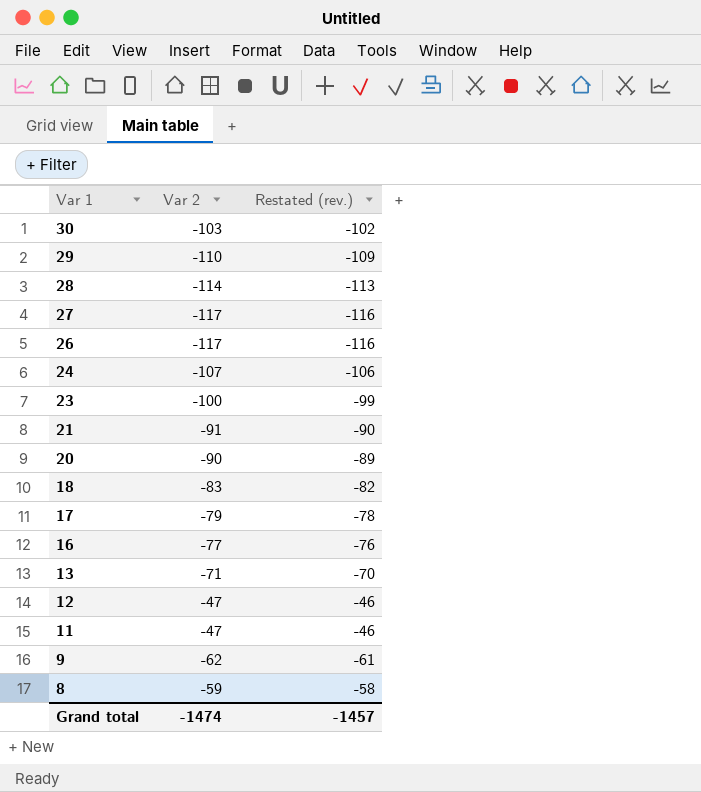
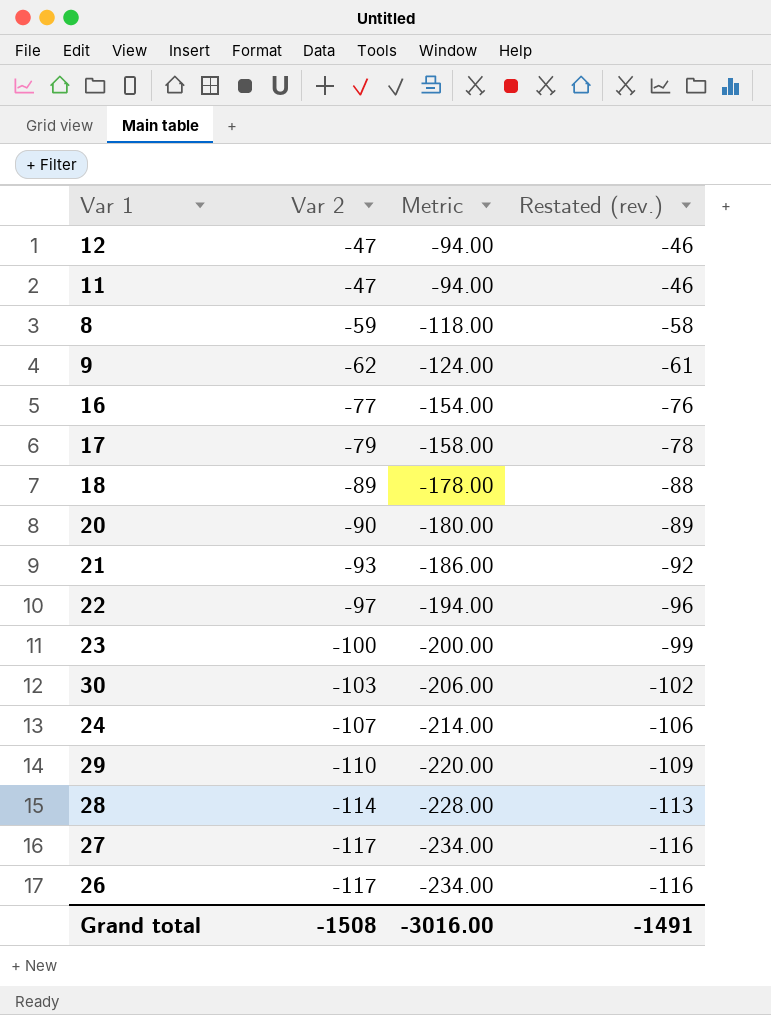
row order: Var 1 descending -> Var 2 descending
column Metric | formula: none -> [Var 2] * 2
row 13: -71 | -70 -> none
18 | Var 2: -83 -> -89
18 | Restated (rev.): -82 -> -88
21 | Var 2: -91 -> -93
21 | Restated (rev.): -90 -> -92
row 22: none -> -97 | -194.00 | -96
Grand total | Var 2: -1474 -> -1508
Grand total | Restated (rev.): -1457 -> -1491

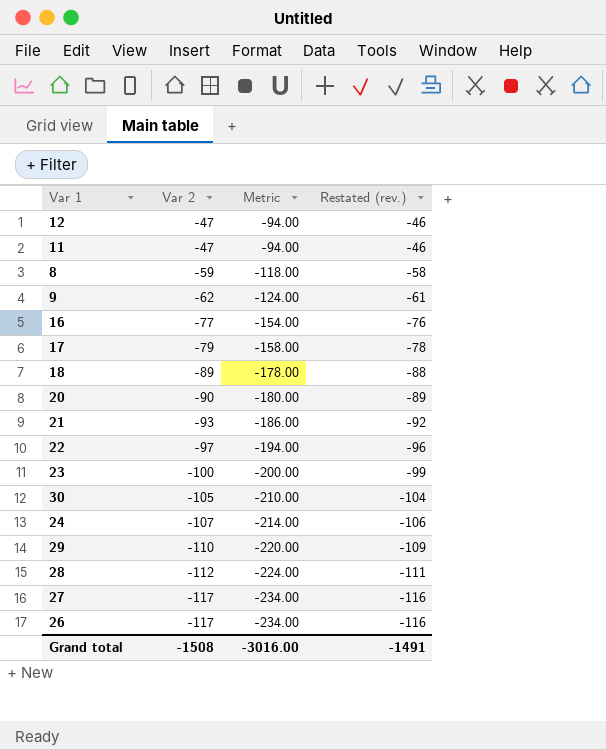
30 | Var 2: -103 -> -105
30 | Metric: -206.00 -> -210.00
30 | Restated (rev.): -102 -> -104
28 | Var 2: -114 -> -112
28 | Metric: -228.00 -> -224.00
28 | Restated (rev.): -113 -> -111

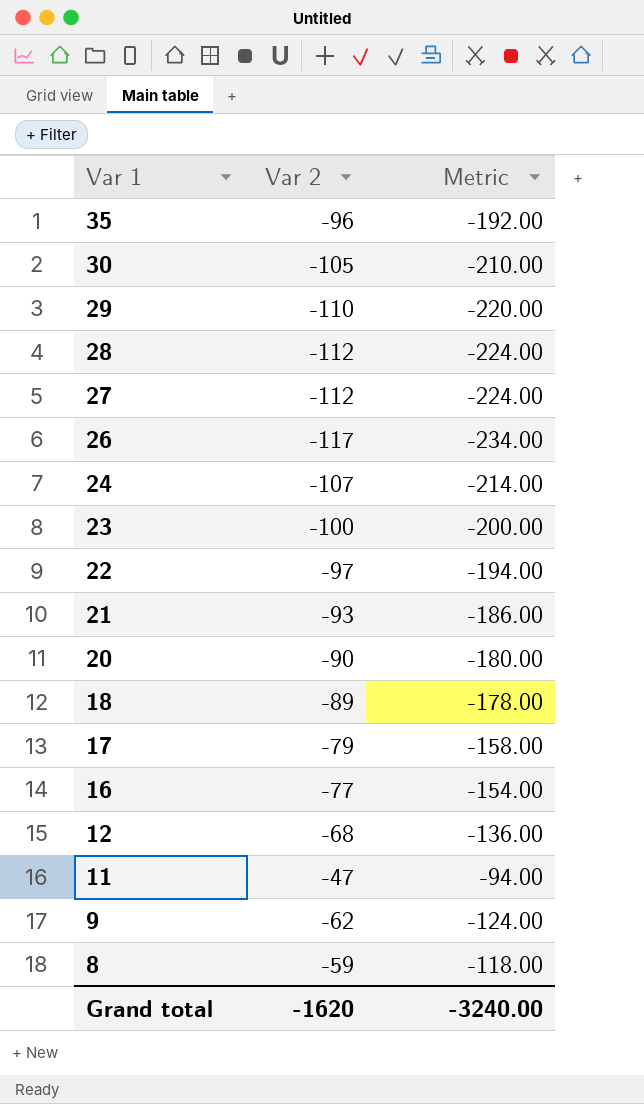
row order: Var 2 descending -> Var 1 descending
column Restated (rev.) | formula: [Var 2] + 1 -> none
row 35: none -> -96 | -192.00
27 | Var 2: -117 -> -112
27 | Metric: -234.00 -> -224.00
12 | Var 2: -47 -> -68
12 | Metric: -94.00 -> -136.00
Grand total | Var 2: -1508 -> -1620
Grand total | Metric: -3016.00 -> -3240.00

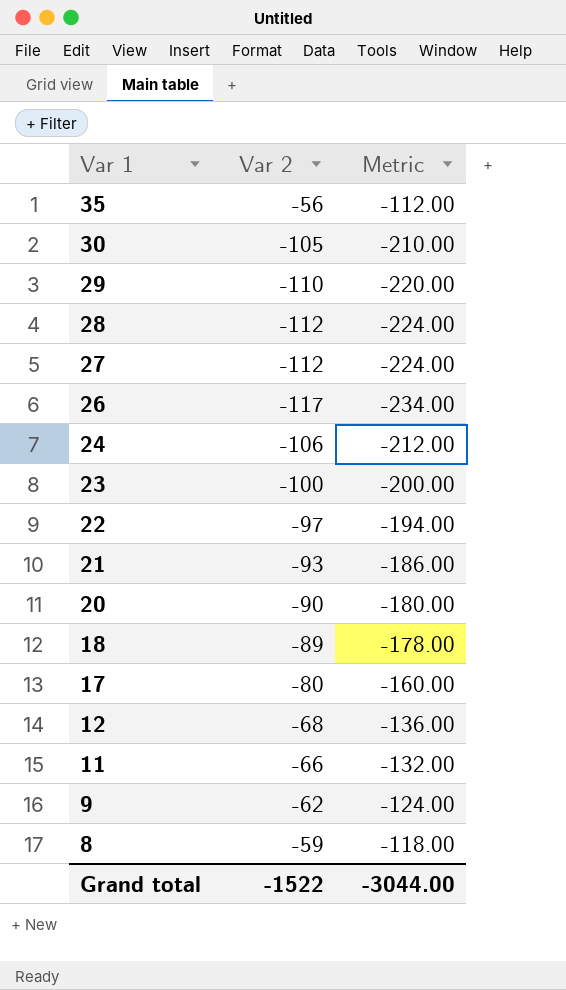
row 16: -77 | -154.00 -> none
35 | Var 2: -96 -> -56
35 | Metric: -192.00 -> -112.00
24 | Var 2: -107 -> -106
24 | Metric: -214.00 -> -212.00
17 | Var 2: -79 -> -80
17 | Metric: -158.00 -> -160.00
11 | Var 2: -47 -> -66
11 | Metric: -94.00 -> -132.00
Grand total | Var 2: -1620 -> -1522
Grand total | Metric: -3240.00 -> -3044.00

